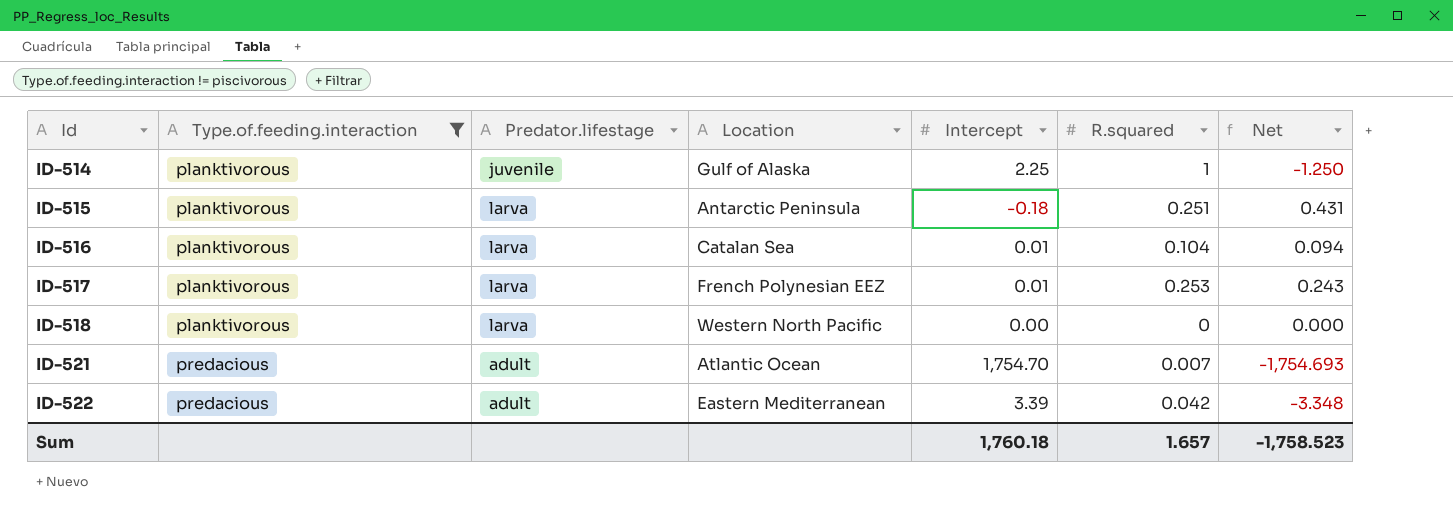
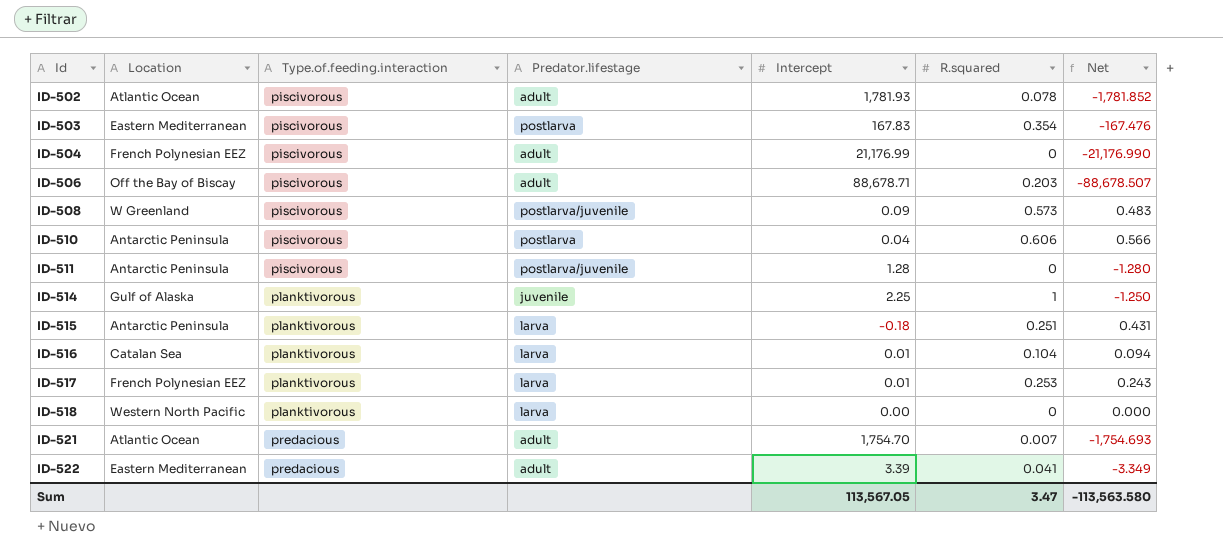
filter: Type.of.feeding.interaction != piscivorous -> none
column Location | position: 4 -> 2
ID-522 | R.squared: 0.042 -> 0.041
ID-522 | Net: -3.348 -> -3.349
Sum | Intercept: 1,760.18 -> 113,567.05
Sum | R.squared: 1.657 -> 3.47
Sum | Net: -1,758.523 -> -113,563.580

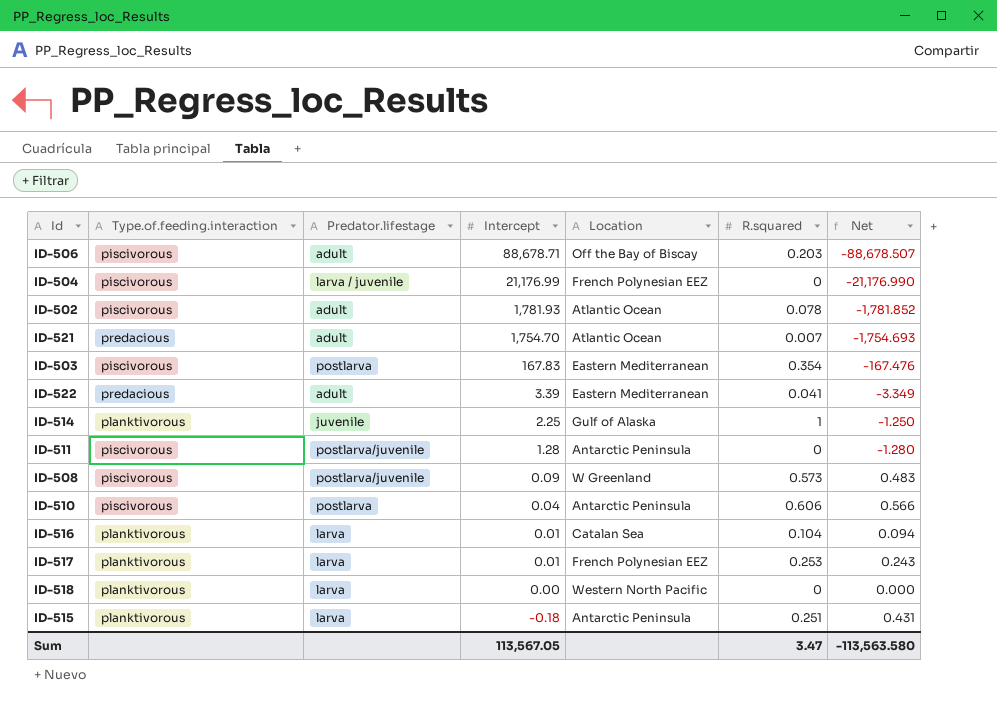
row order: Id ascending -> Intercept descending
column Location | position: 2 -> 5
ID-504 | Predator.lifestage: adult -> larva / juvenile

